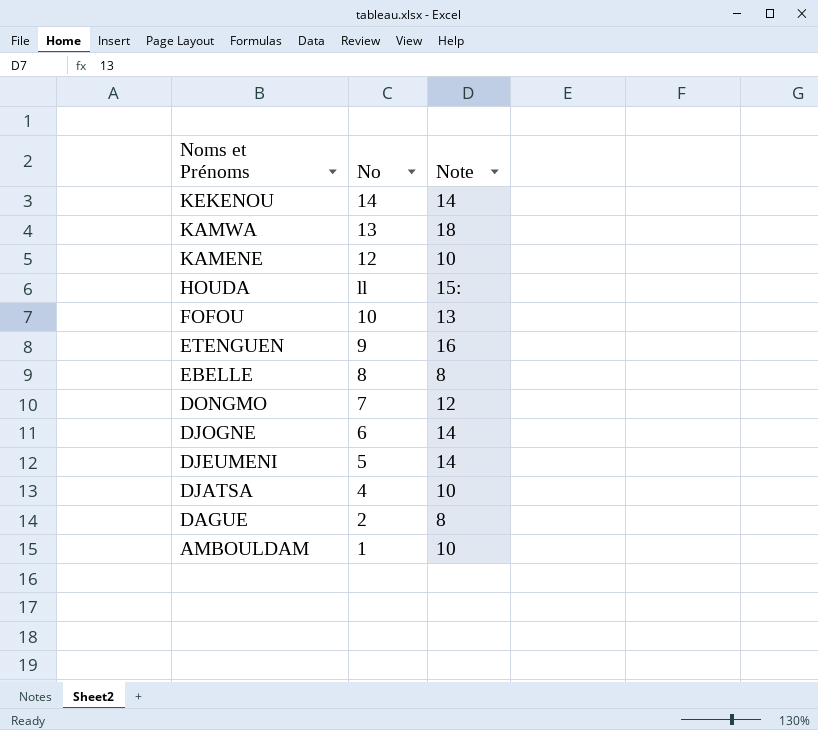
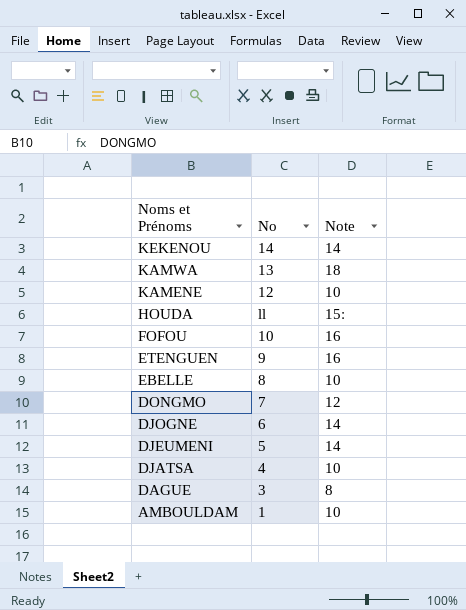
FOFOU | Note: 13 -> 16
EBELLE | Note: 8 -> 10
DAGUE | No: 2 -> 3

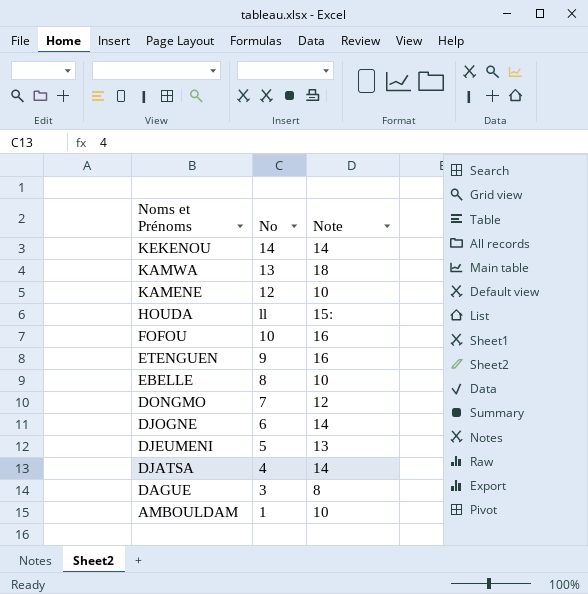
DJEUMENI | Note: 14 -> 13
DJATSA | Note: 10 -> 14

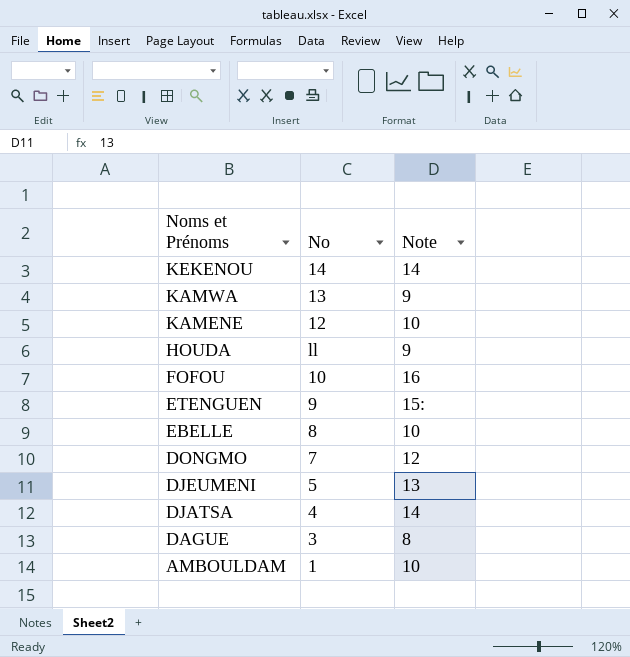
row DJOGNE: 6 | 14 -> none
KAMWA | Note: 18 -> 9
HOUDA | Note: 15: -> 9
ETENGUEN | Note: 16 -> 15:

